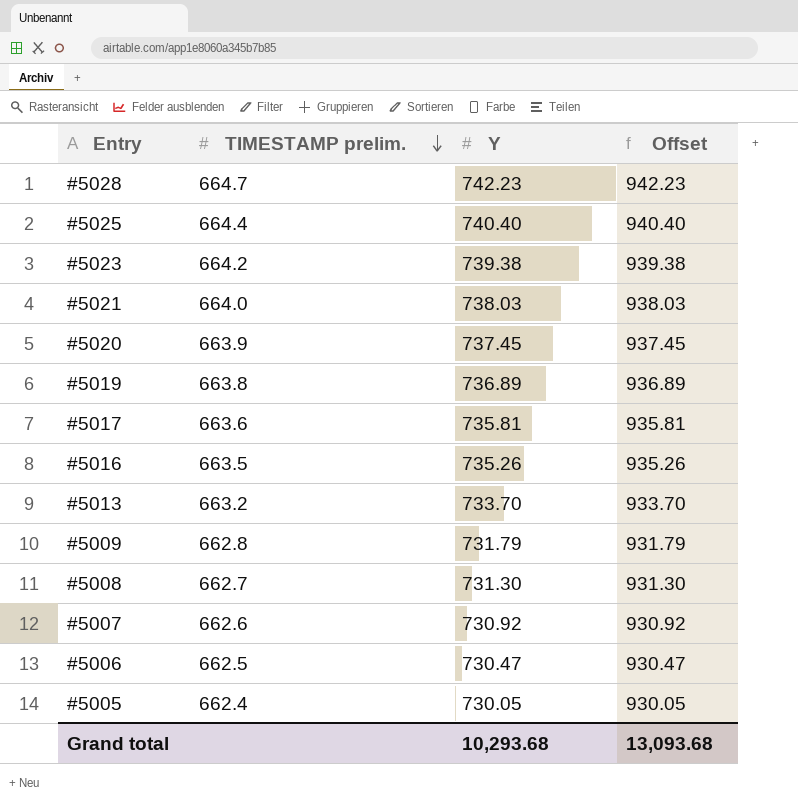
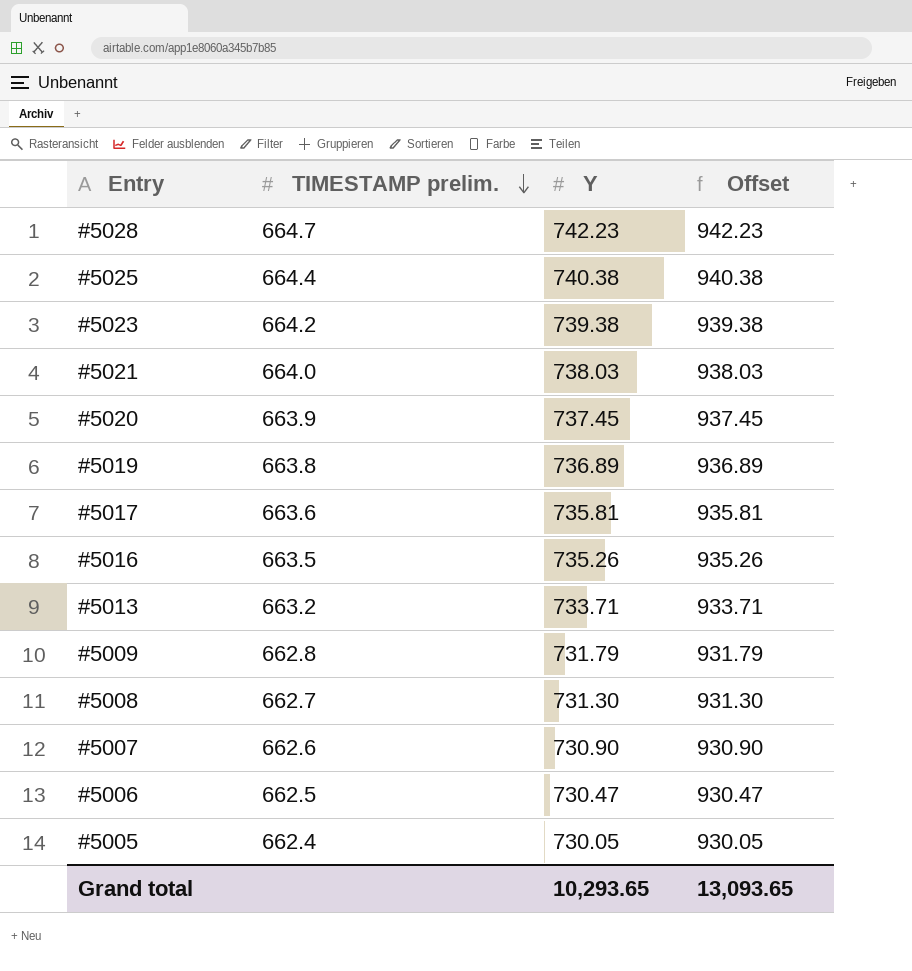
#5025 | Y: 740.40 -> 740.38
#5025 | Offset: 940.40 -> 940.38
#5013 | Y: 733.70 -> 733.71
#5013 | Offset: 933.70 -> 933.71
#5007 | Y: 730.92 -> 730.90
#5007 | Offset: 930.92 -> 930.90
Grand total | Y: 10,293.68 -> 10,293.65
Grand total | Offset: 13,093.68 -> 13,093.65

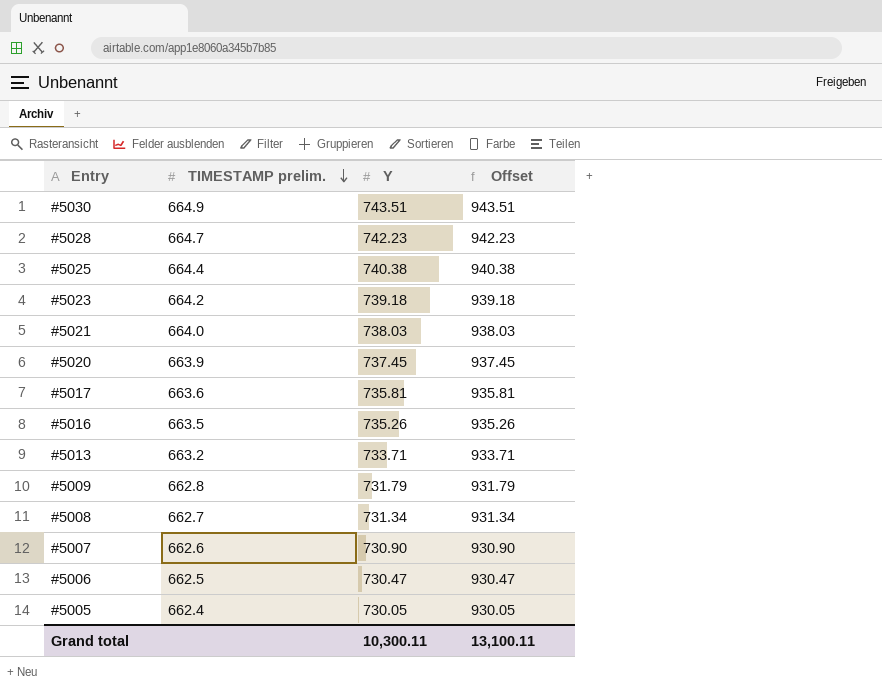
row #5019: 663.8 | 736.89 | 936.89 -> none
row #5030: none -> 664.9 | 743.51 | 943.51
#5023 | Y: 739.38 -> 739.18
#5023 | Offset: 939.38 -> 939.18
#5008 | Y: 731.30 -> 731.34
#5008 | Offset: 931.30 -> 931.34
Grand total | Y: 10,293.65 -> 10,300.11
Grand total | Offset: 13,093.65 -> 13,100.11

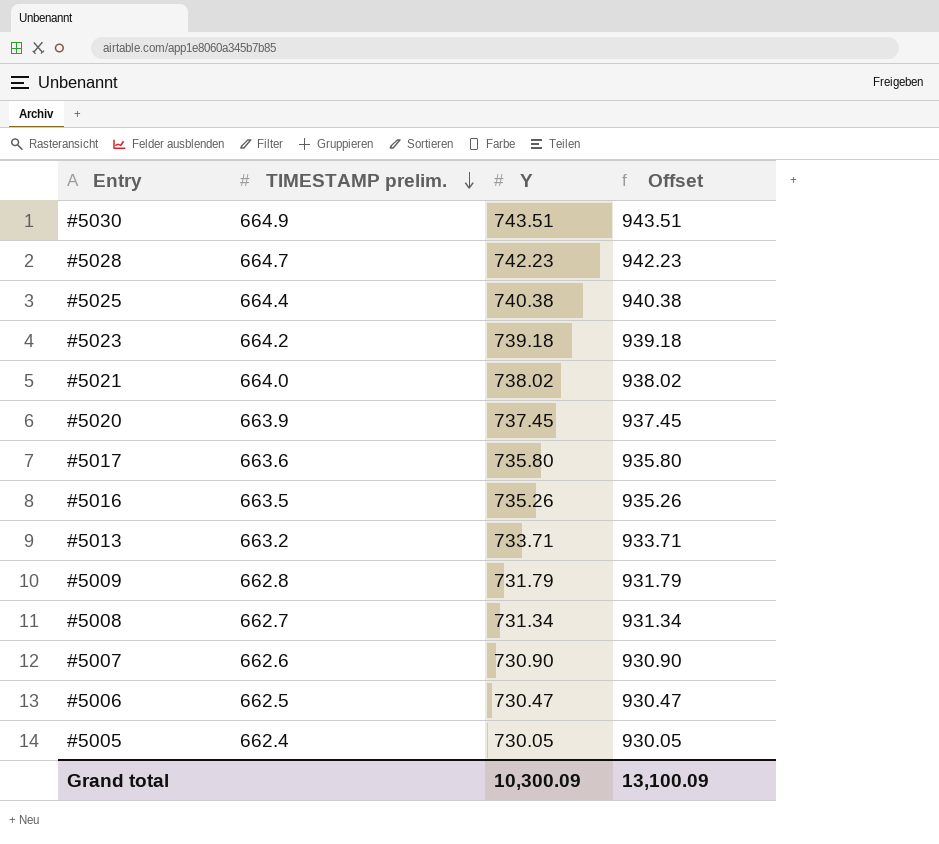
#5021 | Y: 738.03 -> 738.02
#5021 | Offset: 938.03 -> 938.02
#5017 | Y: 735.81 -> 735.80
#5017 | Offset: 935.81 -> 935.80
Grand total | Y: 10,300.11 -> 10,300.09
Grand total | Offset: 13,100.11 -> 13,100.09

